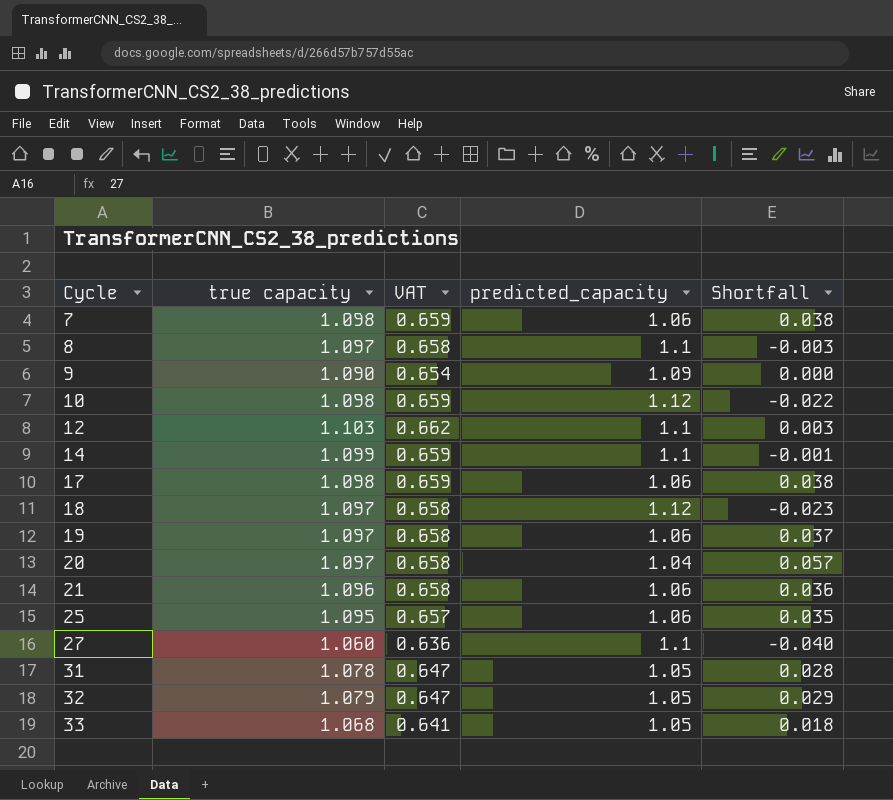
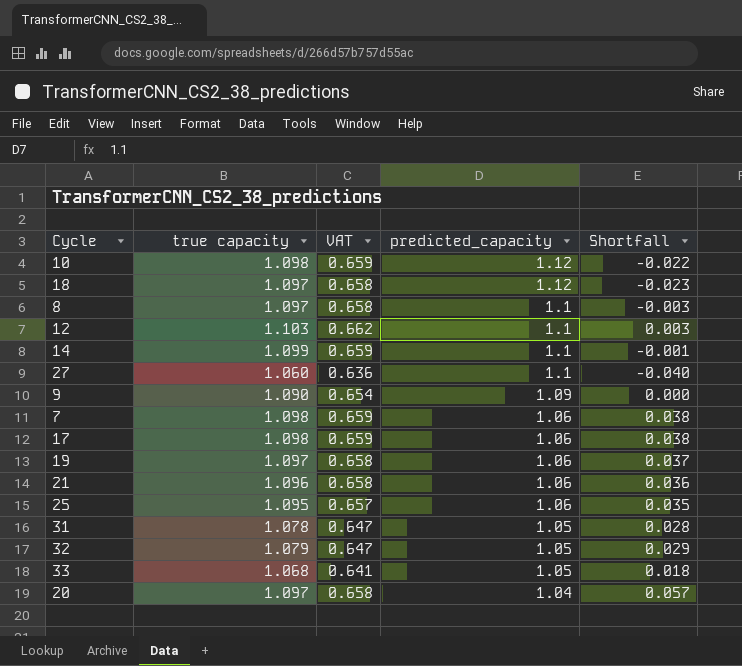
row order: Cycle ascending -> predicted_capacity descending

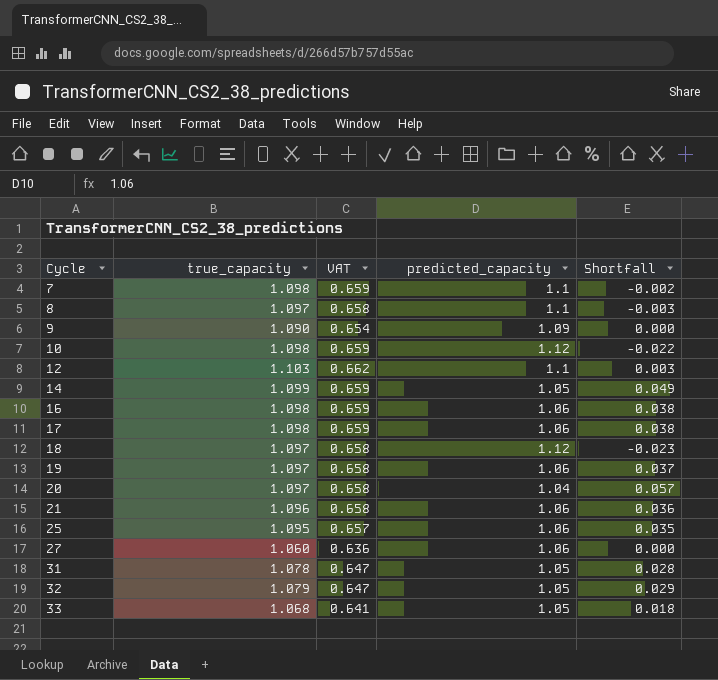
row order: predicted_capacity descending -> Cycle ascending
column name: true capacity -> true_capacity
7 | predicted_capacity: 1.06 -> 1.1
7 | Shortfall: 0.038 -> -0.002
14 | predicted_capacity: 1.1 -> 1.05
14 | Shortfall: -0.001 -> 0.049
row 16: none -> 1.098 | 0.659 | 1.06 | 0.038
27 | predicted_capacity: 1.1 -> 1.06
27 | Shortfall: -0.040 -> 0.000

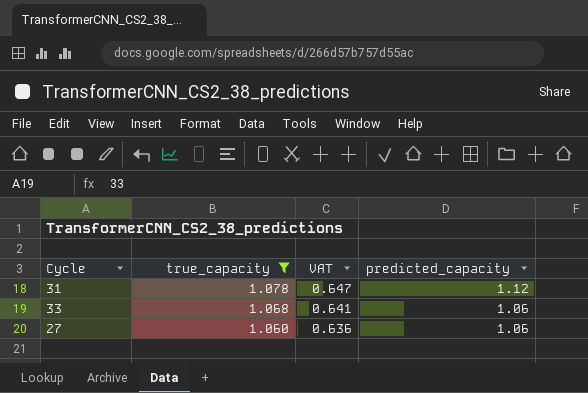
filter: none -> true_capacity <= 1.078
row order: Cycle ascending -> true_capacity descending
column Shortfall | formula: [true_capacity] - [predicted_capacity] -> none
31 | predicted_capacity: 1.05 -> 1.12
33 | predicted_capacity: 1.05 -> 1.06

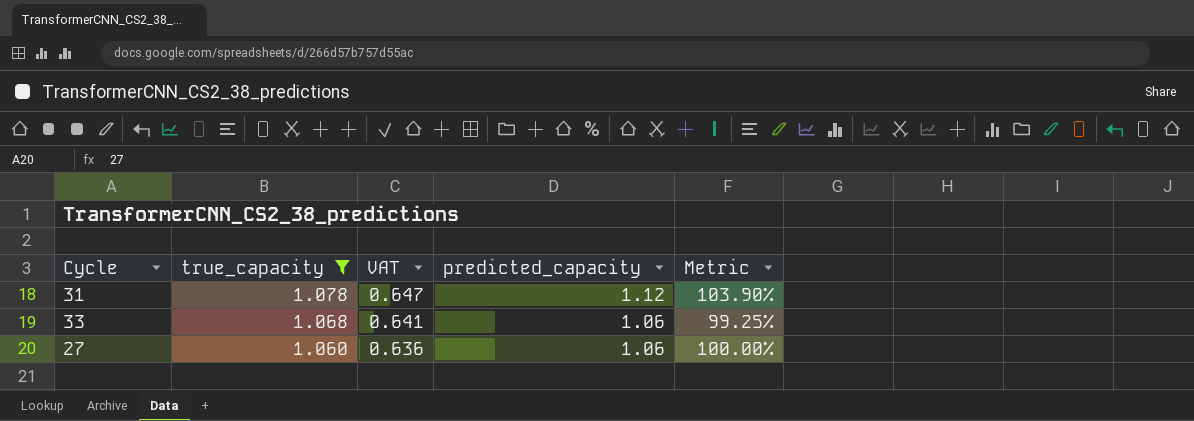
column Metric | formula: none -> [predicted_capacity] / [true_capacity]

